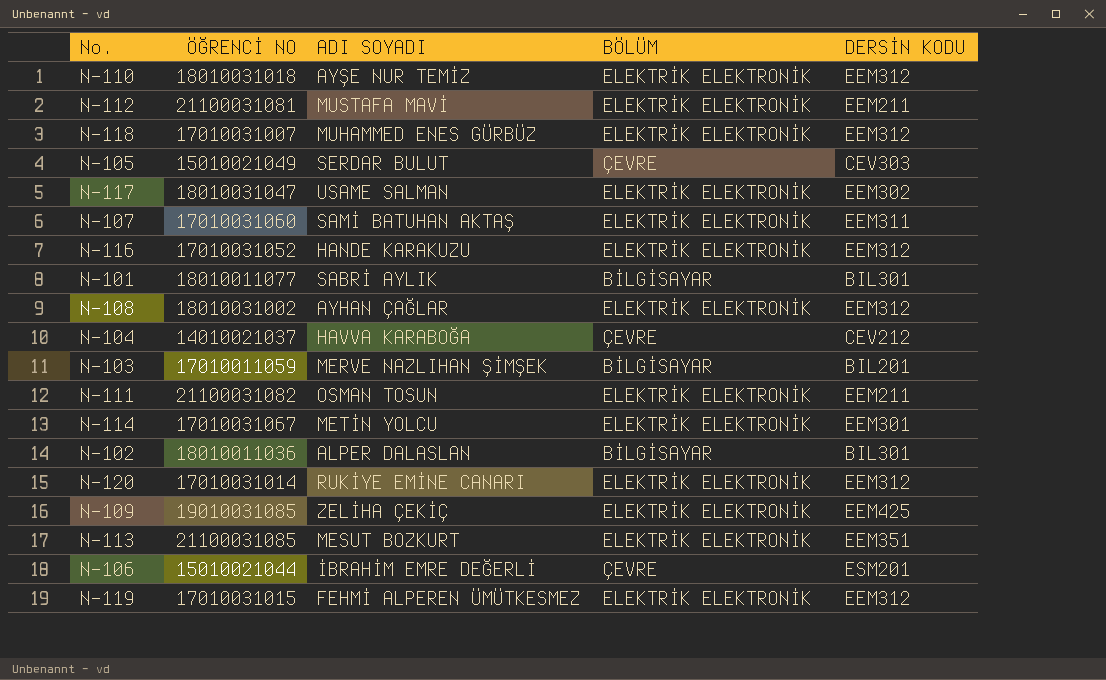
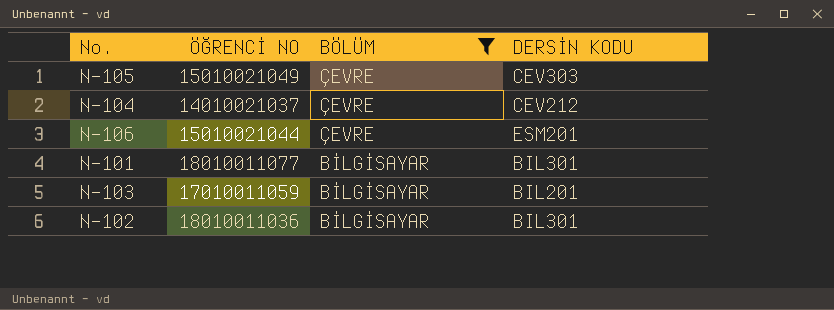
filter: none -> BÖLÜM != ELEKTRİK ELEKTRONİK
row order: none -> BÖLÜM descending
column ADI SOYADI | position: 3 -> none

